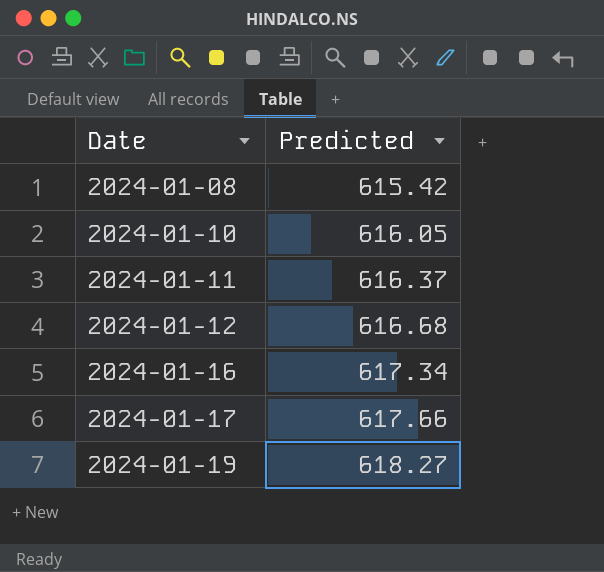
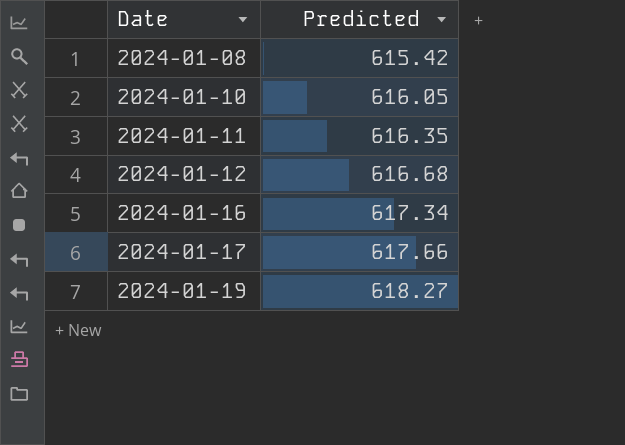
2024-01-11 | Predicted: 616.37 -> 616.35

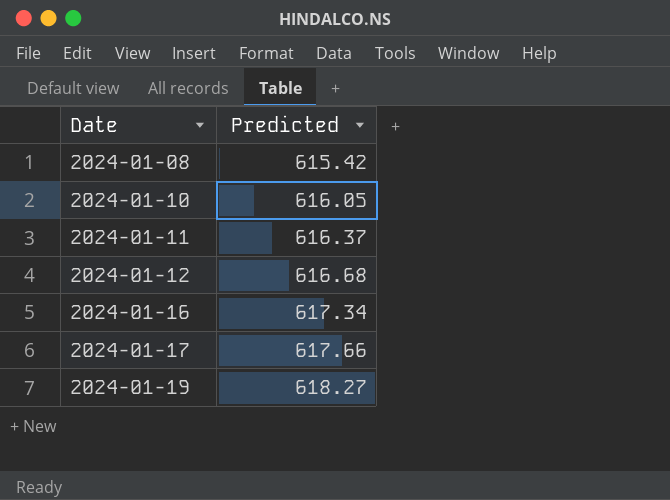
2024-01-11 | Predicted: 616.35 -> 616.37

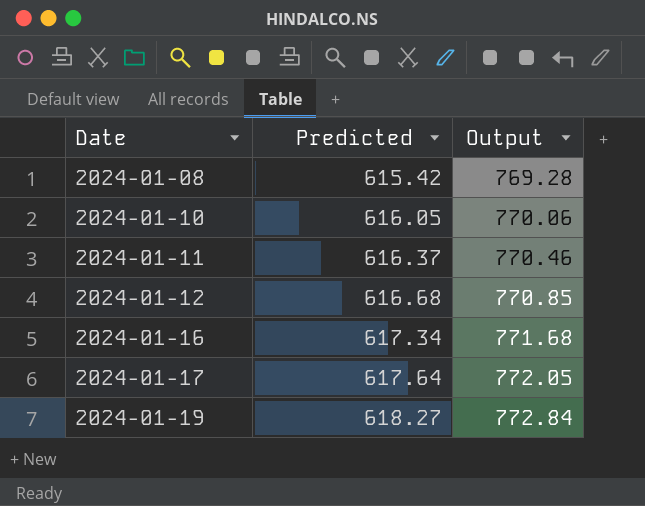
column Output | formula: none -> [Predicted] * 1.25
2024-01-17 | Predicted: 617.66 -> 617.64

